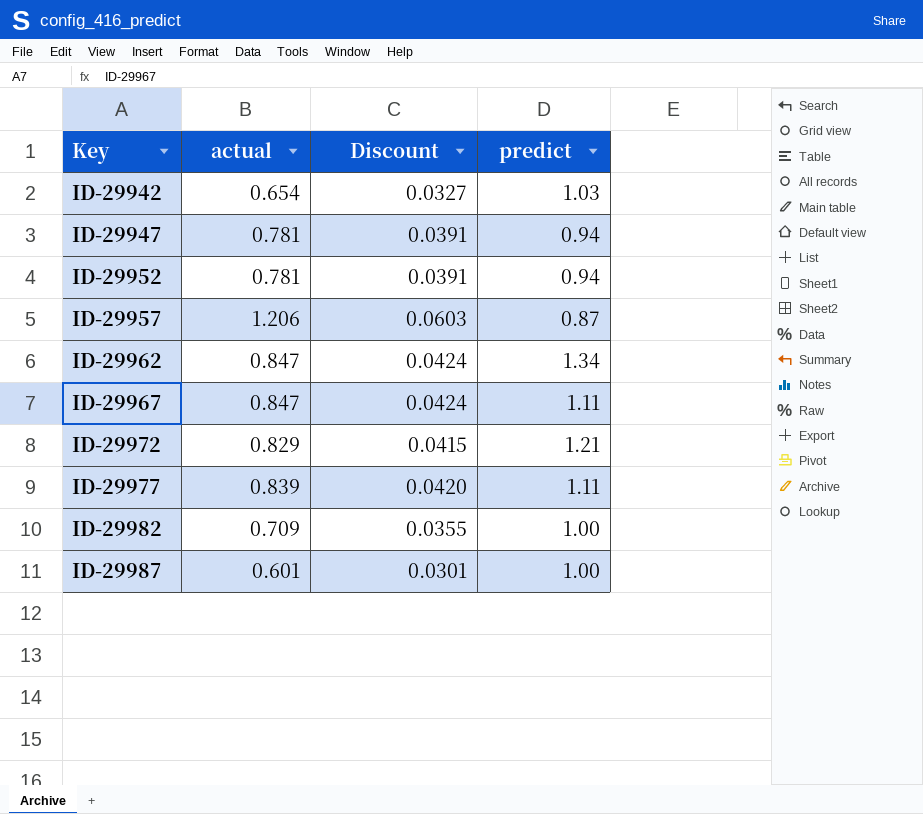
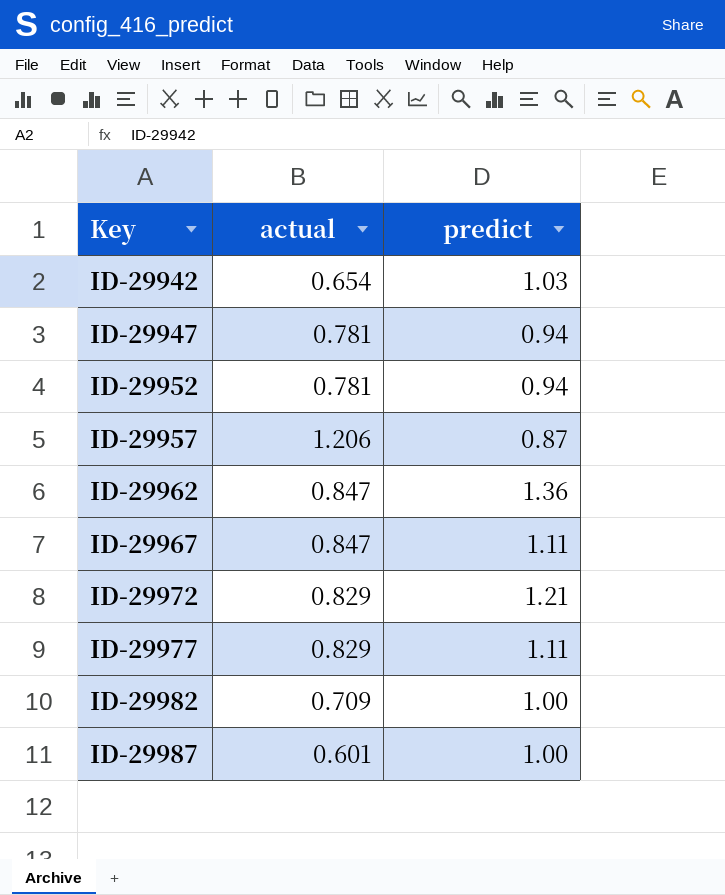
column Discount | formula: [actual] * 0.05 -> none
ID-29962 | predict: 1.34 -> 1.36
ID-29977 | actual: 0.839 -> 0.829

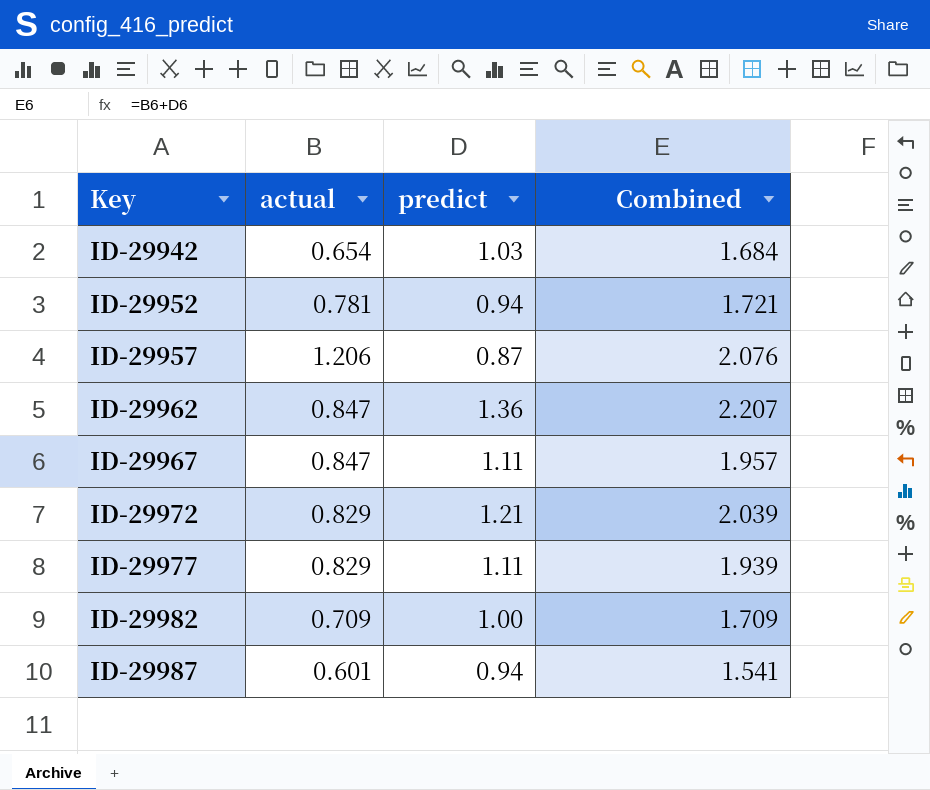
column Combined | formula: none -> [actual] + [predict]
row ID-29947: 0.781 | 0.94 -> none
ID-29987 | predict: 1.00 -> 0.94

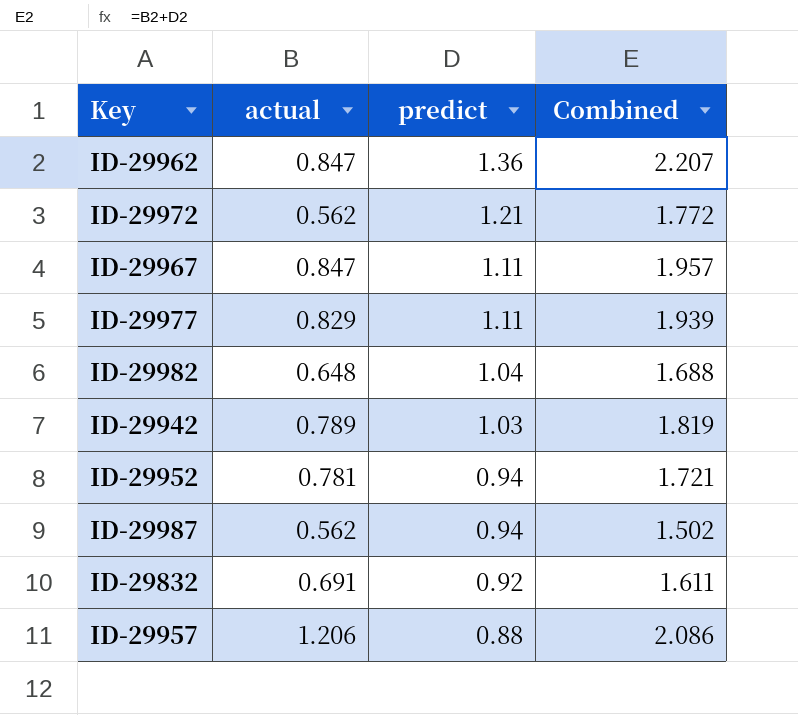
row order: Key ascending -> predict descending
ID-29972 | actual: 0.829 -> 0.562
ID-29972 | Combined: 2.039 -> 1.772
ID-29982 | actual: 0.709 -> 0.648
ID-29982 | predict: 1.00 -> 1.04
ID-29982 | Combined: 1.709 -> 1.688
ID-29942 | actual: 0.654 -> 0.789
ID-29942 | Combined: 1.684 -> 1.819
ID-29987 | actual: 0.601 -> 0.562
ID-29987 | Combined: 1.541 -> 1.502
row ID-29832: none -> 0.691 | 0.92 | 1.611
ID-29957 | predict: 0.87 -> 0.88
ID-29957 | Combined: 2.076 -> 2.086

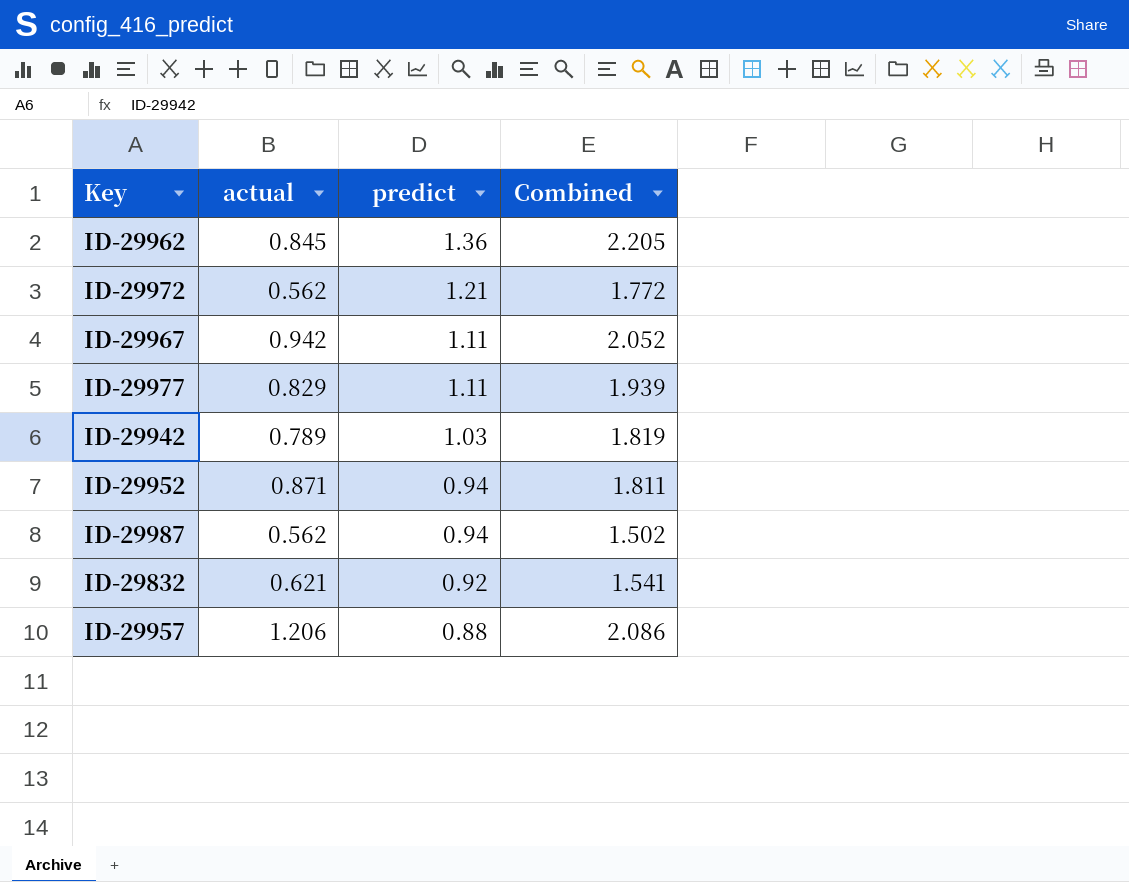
row ID-29982: 0.648 | 1.04 | 1.688 -> none
ID-29962 | actual: 0.847 -> 0.845
ID-29962 | Combined: 2.207 -> 2.205
ID-29967 | actual: 0.847 -> 0.942
ID-29967 | Combined: 1.957 -> 2.052
ID-29952 | actual: 0.781 -> 0.871
ID-29952 | Combined: 1.721 -> 1.811
ID-29832 | actual: 0.691 -> 0.621
ID-29832 | Combined: 1.611 -> 1.541

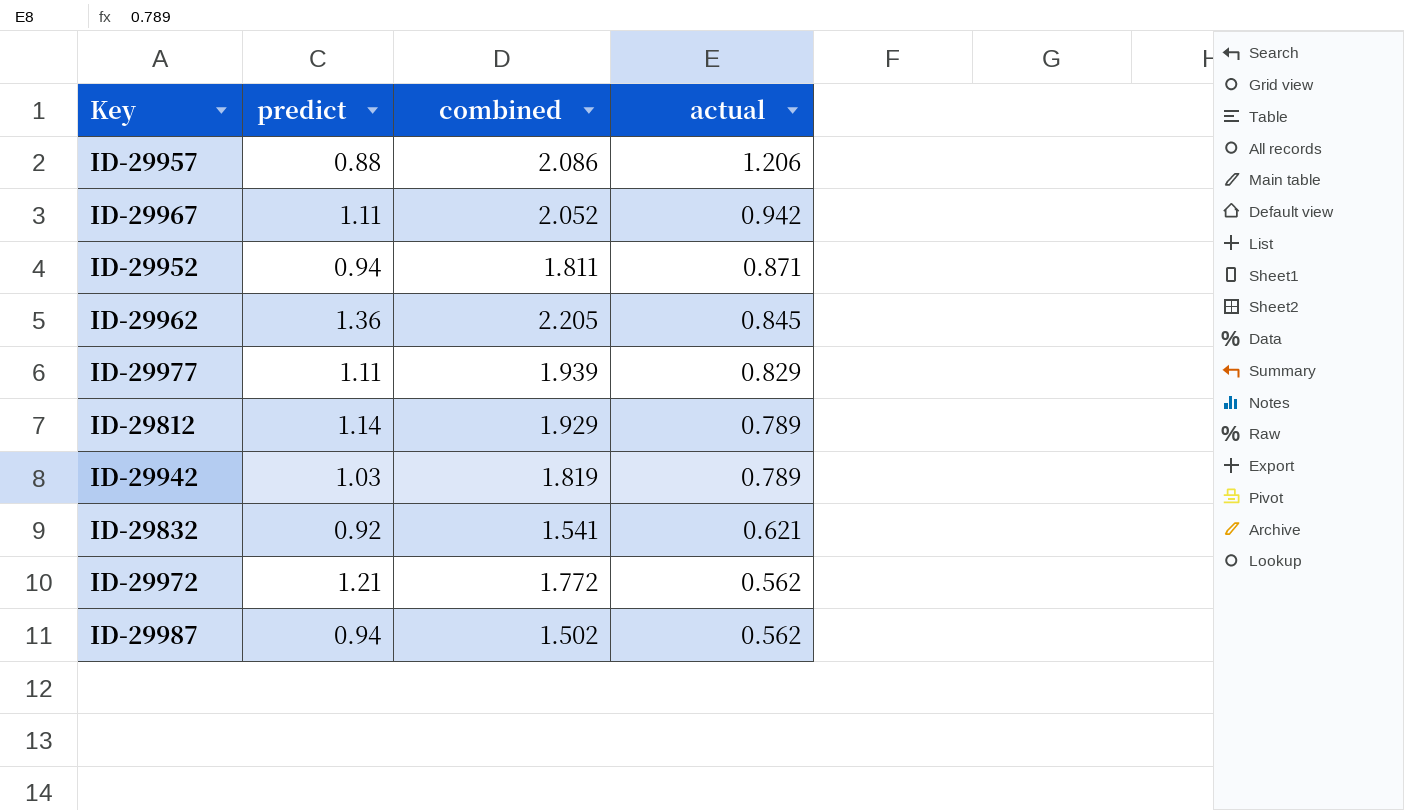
row order: predict descending -> actual descending
column name: Combined -> combined
column actual | position: 2 -> 4
row ID-29812: none -> 1.14 | 1.929 | 0.789

